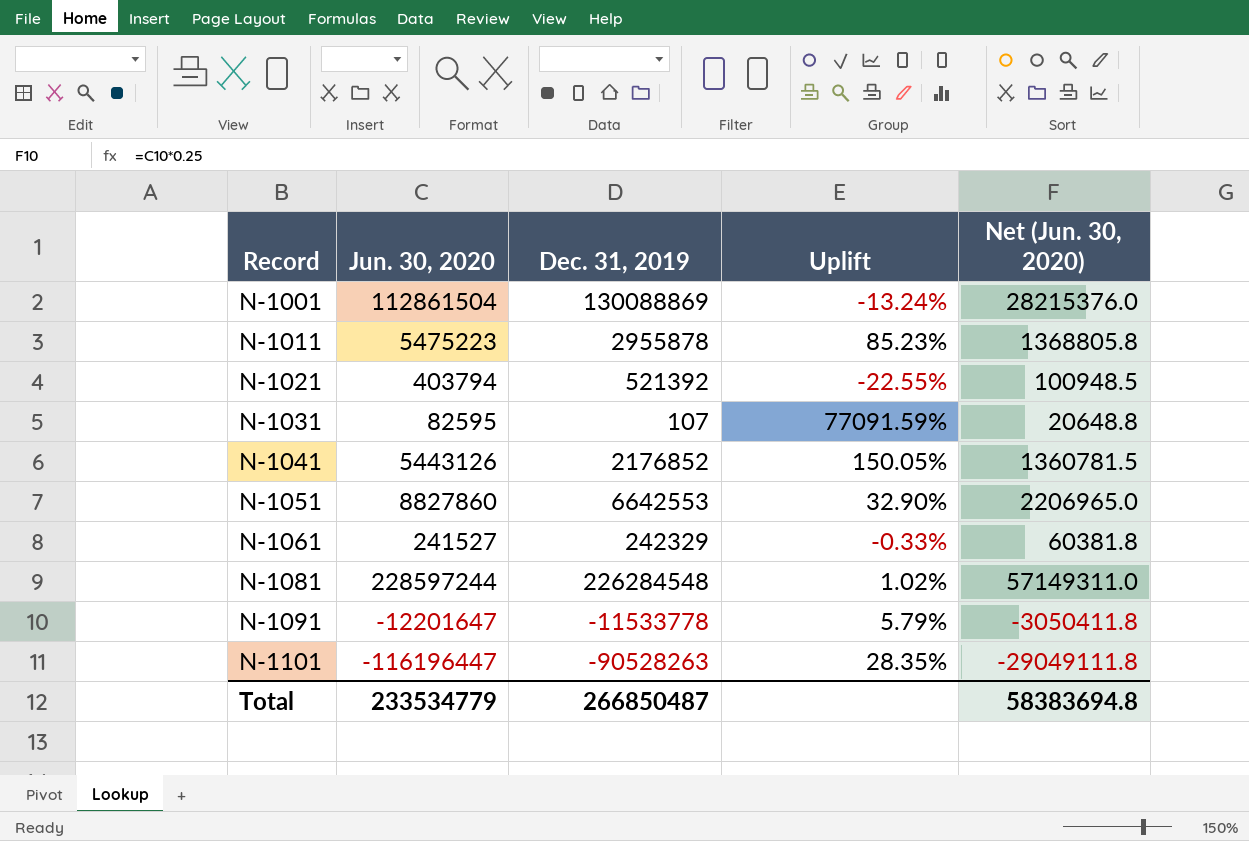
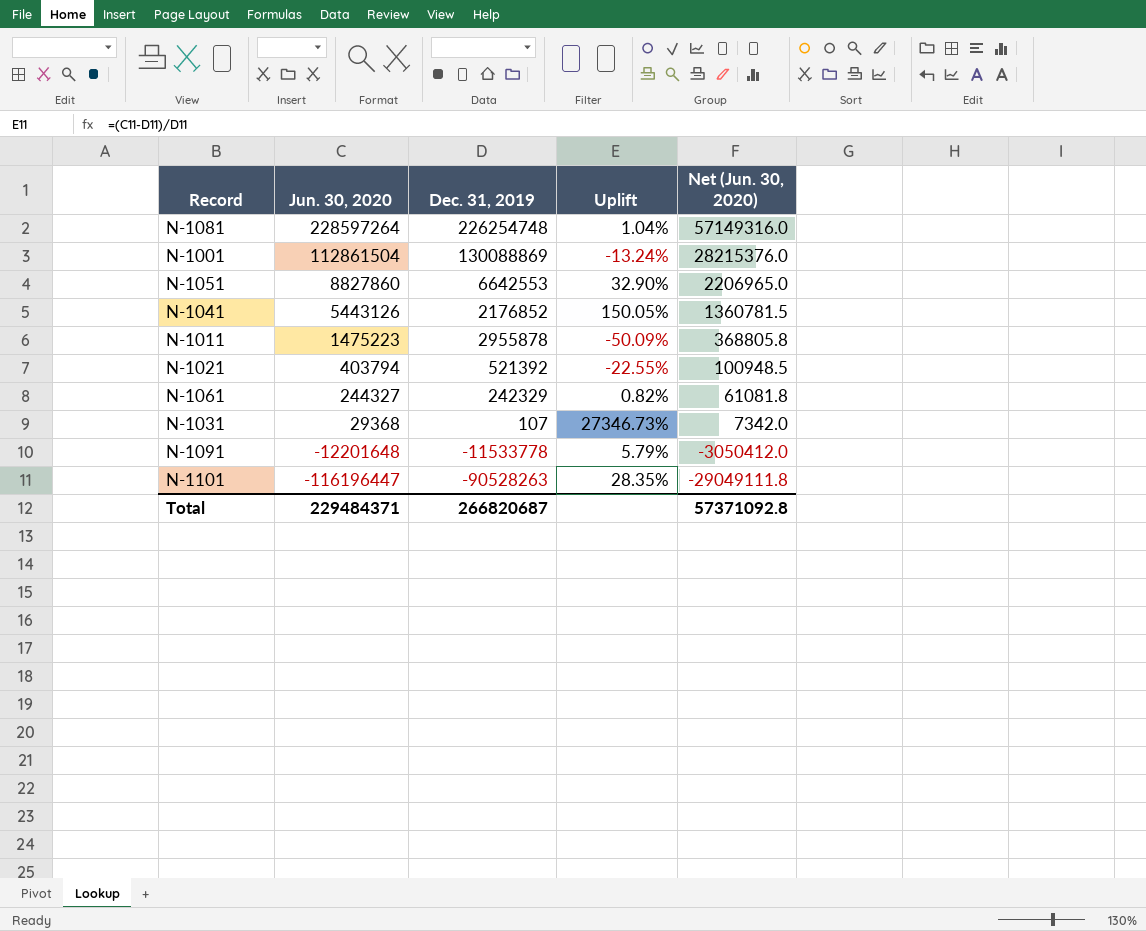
row order: Record ascending -> Jun. 30, 2020 descending
N-1081 | Jun. 30, 2020: 228597244 -> 228597264
N-1081 | Dec. 31, 2019: 226284548 -> 226254748
N-1081 | Uplift: 1.02% -> 1.04%
N-1081 | Net (Jun. 30, 2020): 57149311.0 -> 57149316.0
N-1011 | Jun. 30, 2020: 5475223 -> 1475223
N-1011 | Uplift: 85.23% -> -50.09%
N-1011 | Net (Jun. 30, 2020): 1368805.8 -> 368805.8
N-1061 | Jun. 30, 2020: 241527 -> 244327
N-1061 | Uplift: -0.33% -> 0.82%
N-1061 | Net (Jun. 30, 2020): 60381.8 -> 61081.8
N-1031 | Jun. 30, 2020: 82595 -> 29368
N-1031 | Uplift: 77091.59% -> 27346.73%
N-1031 | Net (Jun. 30, 2020): 20648.8 -> 7342.0
N-1091 | Jun. 30, 2020: -12201647 -> -12201648
N-1091 | Net (Jun. 30, 2020): -3050411.8 -> -3050412.0
Total | Jun. 30, 2020: 233534779 -> 229484371
Total | Dec. 31, 2019: 266850487 -> 266820687
Total | Net (Jun. 30, 2020): 58383694.8 -> 57371092.8

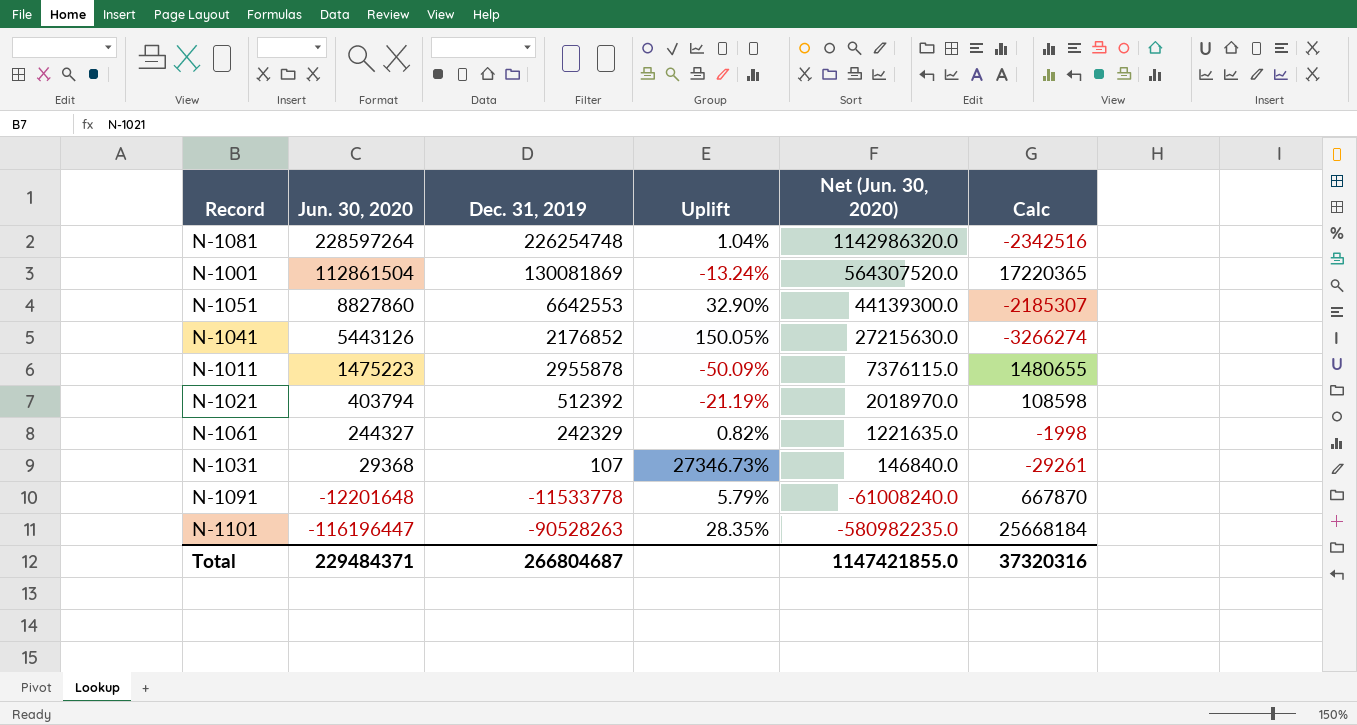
column Net (Jun. 30, 2020) | formula: [Jun. 30, 2020] * 0.25 -> [Jun. 30, 2020] * 5
column Calc | formula: none -> [Dec. 31, 2019] - [Jun. 30, 2020]
N-1001 | Dec. 31, 2019: 130088869 -> 130081869
N-1021 | Dec. 31, 2019: 521392 -> 512392
N-1021 | Uplift: -22.55% -> -21.19%
Total | Dec. 31, 2019: 266820687 -> 266804687
Total | Net (Jun. 30, 2020): 57371092.8 -> 1147421855.0

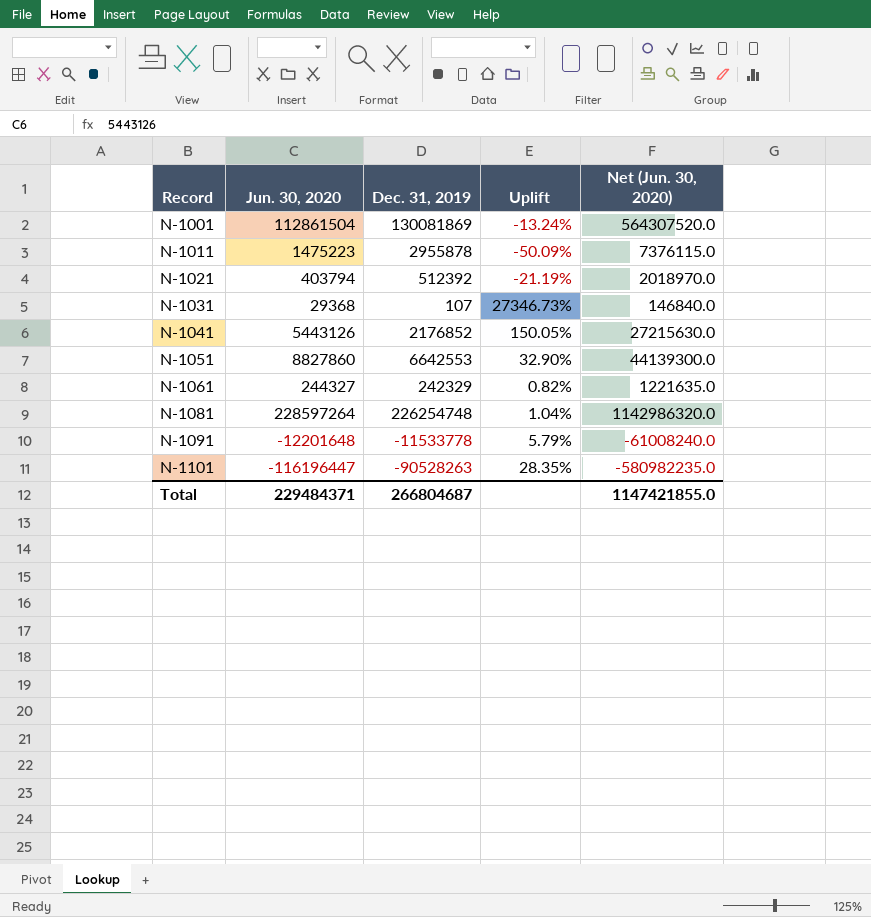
row order: Jun. 30, 2020 descending -> Record ascending
column Calc | formula: [Dec. 31, 2019] - [Jun. 30, 2020] -> none

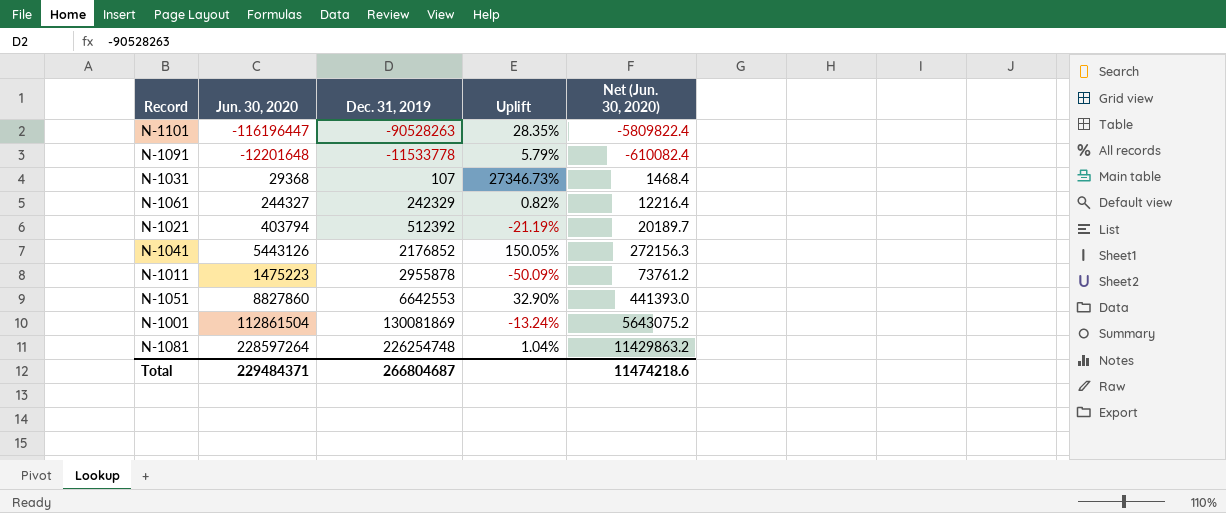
row order: Record ascending -> Dec. 31, 2019 ascending
column Net (Jun. 30, 2020) | formula: [Jun. 30, 2020] * 5 -> [Jun. 30, 2020] * 0.05
Total | Net (Jun. 30, 2020): 1147421855.0 -> 11474218.6

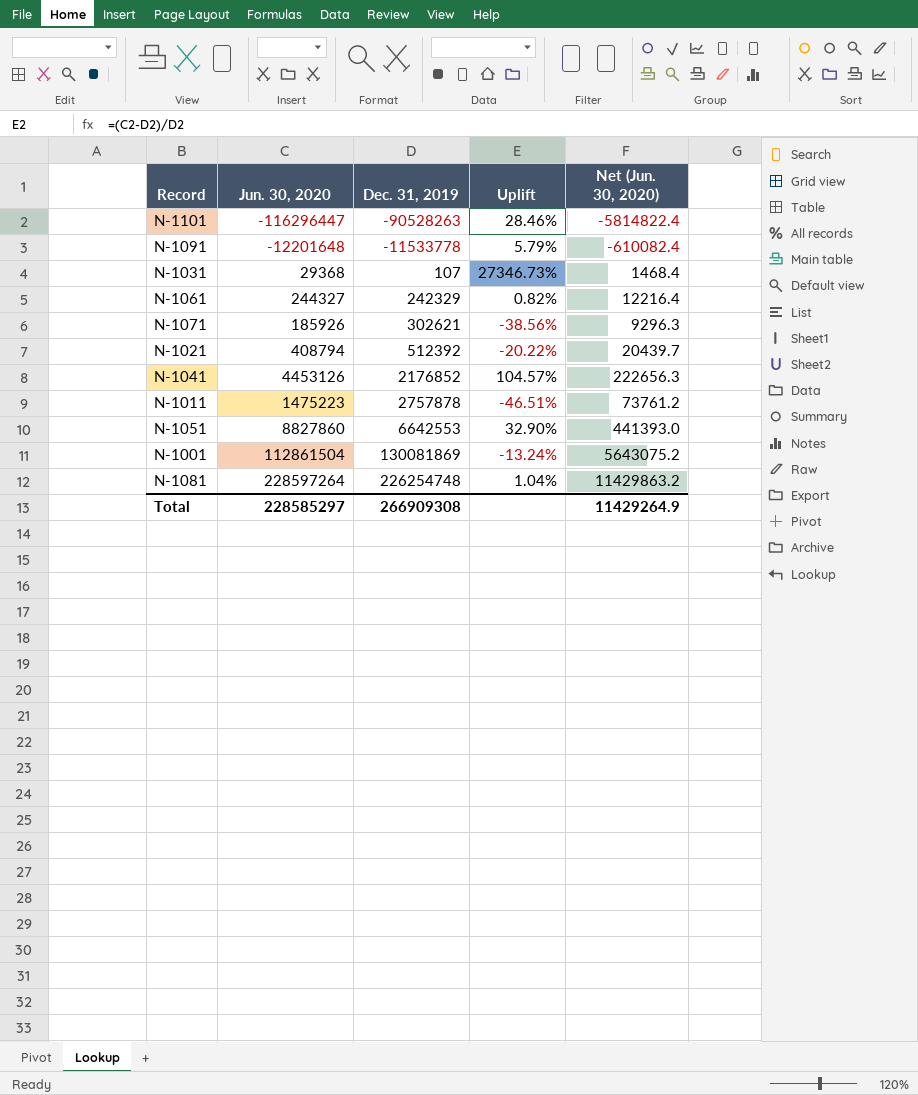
N-1101 | Jun. 30, 2020: -116196447 -> -116296447
N-1101 | Uplift: 28.35% -> 28.46%
N-1101 | Net (Jun. 30, 2020): -5809822.4 -> -5814822.4
row N-1071: none -> 185926 | 302621 | -38.56% | 9296.3
N-1021 | Jun. 30, 2020: 403794 -> 408794
N-1021 | Uplift: -21.19% -> -20.22%
N-1021 | Net (Jun. 30, 2020): 20189.7 -> 20439.7
N-1041 | Jun. 30, 2020: 5443126 -> 4453126
N-1041 | Uplift: 150.05% -> 104.57%
N-1041 | Net (Jun. 30, 2020): 272156.3 -> 222656.3
N-1011 | Dec. 31, 2019: 2955878 -> 2757878
N-1011 | Uplift: -50.09% -> -46.51%
Total | Jun. 30, 2020: 229484371 -> 228585297
Total | Dec. 31, 2019: 266804687 -> 266909308
Total | Net (Jun. 30, 2020): 11474218.6 -> 11429264.9

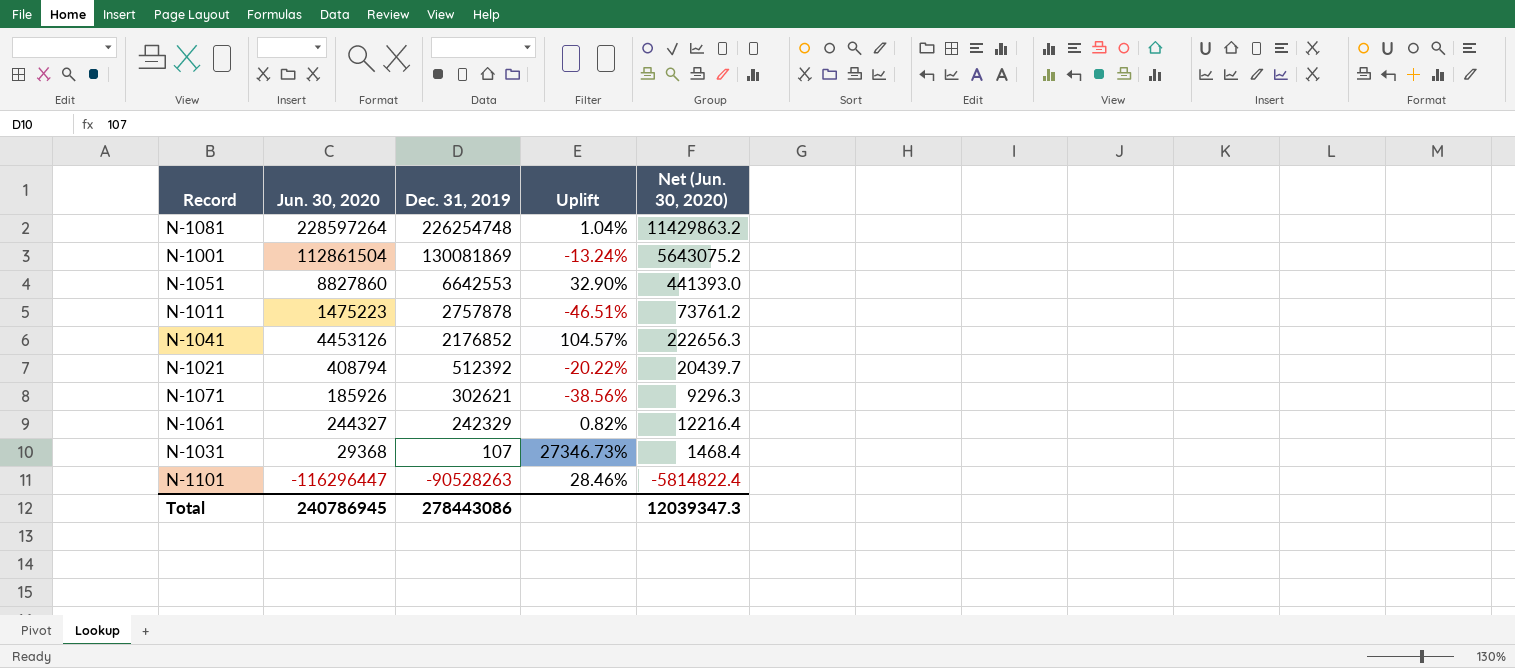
row order: Dec. 31, 2019 ascending -> Dec. 31, 2019 descending
row N-1091: -12201648 | -11533778 | 5.79% | -610082.4 -> none
Total | Jun. 30, 2020: 228585297 -> 240786945
Total | Dec. 31, 2019: 266909308 -> 278443086
Total | Net (Jun. 30, 2020): 11429264.9 -> 12039347.3

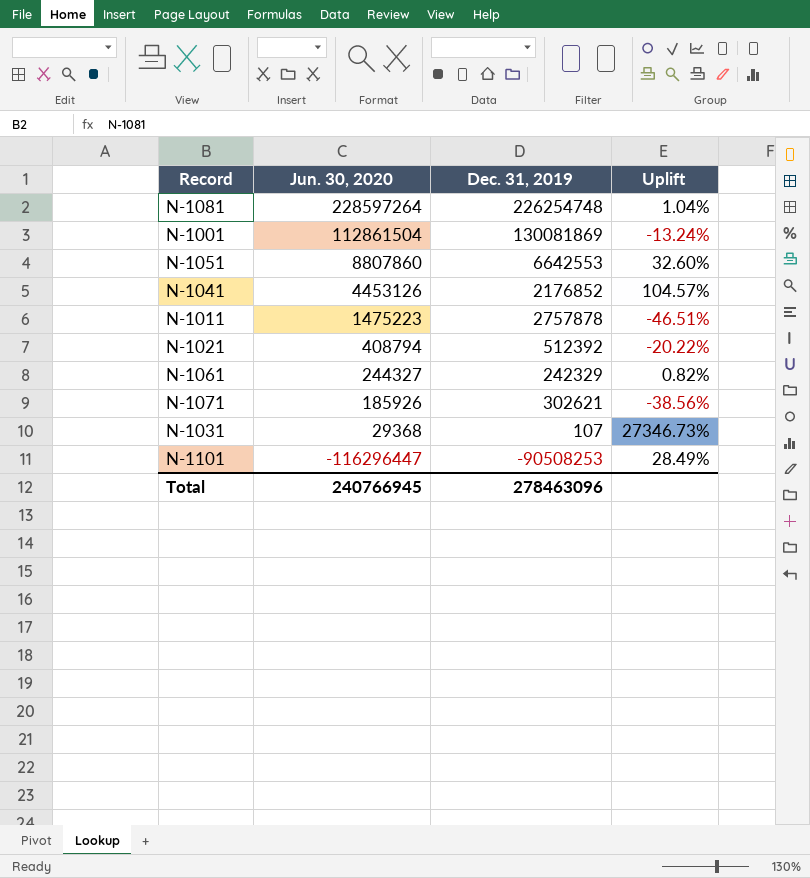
row order: Dec. 31, 2019 descending -> Jun. 30, 2020 descending
column Net (Jun. 30, 2020) | formula: [Jun. 30, 2020] * 0.05 -> none
N-1051 | Jun. 30, 2020: 8827860 -> 8807860
N-1051 | Uplift: 32.90% -> 32.60%
N-1101 | Dec. 31, 2019: -90528263 -> -90508253
N-1101 | Uplift: 28.46% -> 28.49%
Total | Jun. 30, 2020: 240786945 -> 240766945
Total | Dec. 31, 2019: 278443086 -> 278463096

